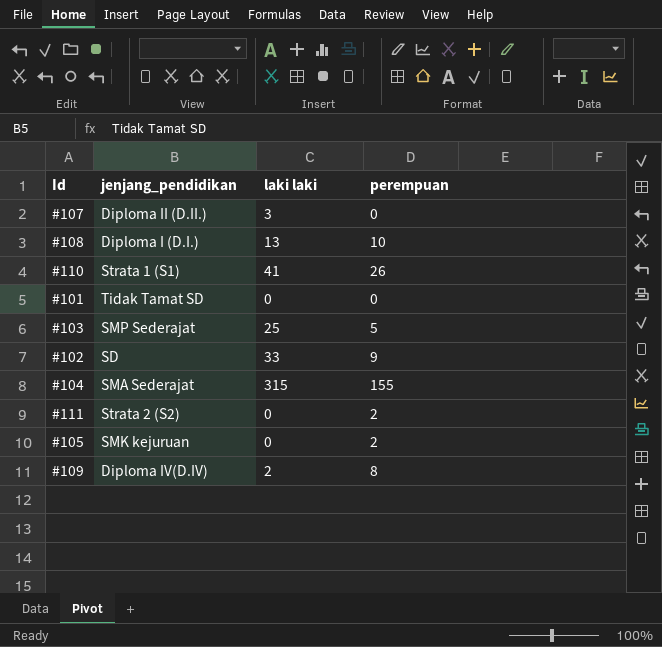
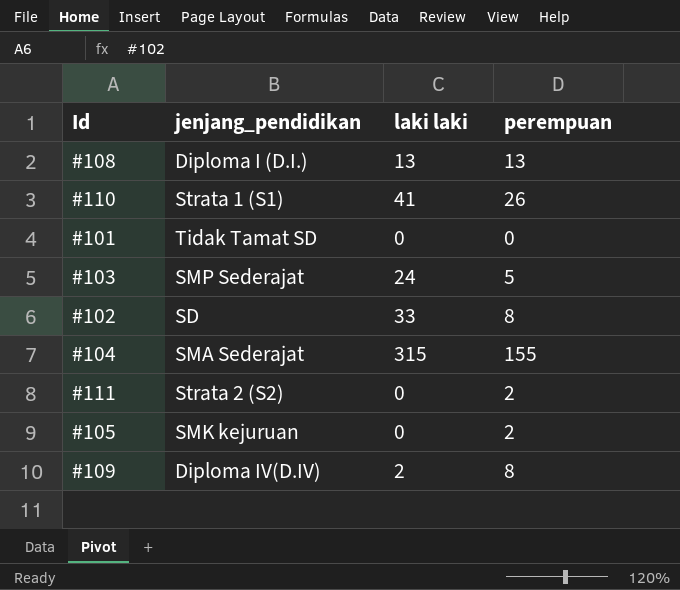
row #107: Diploma II (D.II.) | 3 | 0 -> none
#108 | perempuan: 10 -> 13
#103 | laki laki: 25 -> 24
#102 | perempuan: 9 -> 8

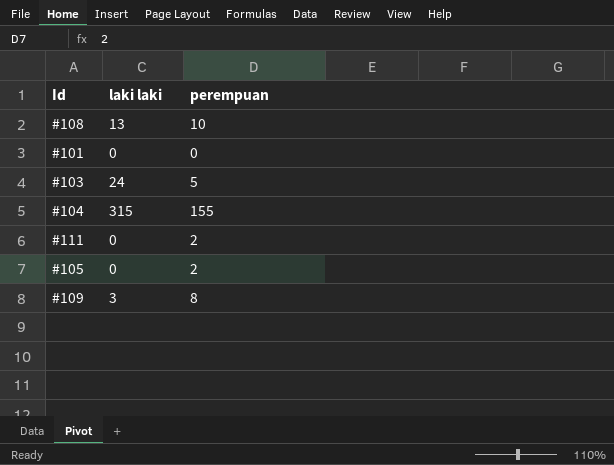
column jenjang_pendidikan | position: 2 -> none
row #110: Strata 1 (S1) | 41 | 26 -> none
row #102: SD | 33 | 8 -> none
#108 | perempuan: 13 -> 10
#109 | laki laki: 2 -> 3

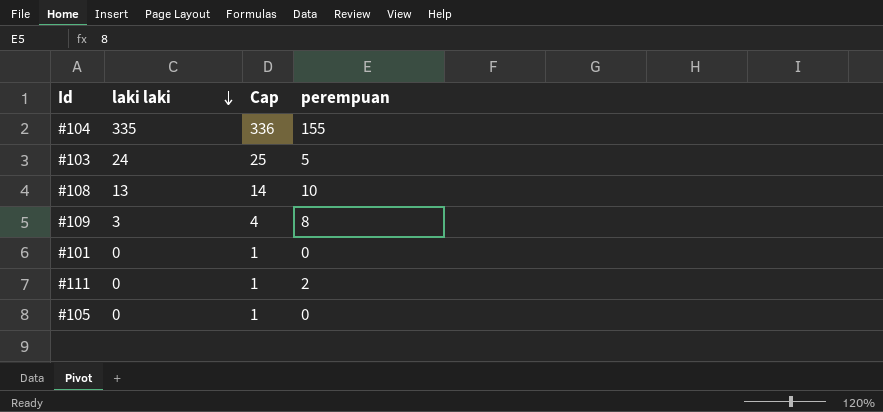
row order: none -> laki laki descending
column Cap | formula: none -> [laki laki] + 1
#104 | laki laki: 315 -> 335
#105 | perempuan: 2 -> 0

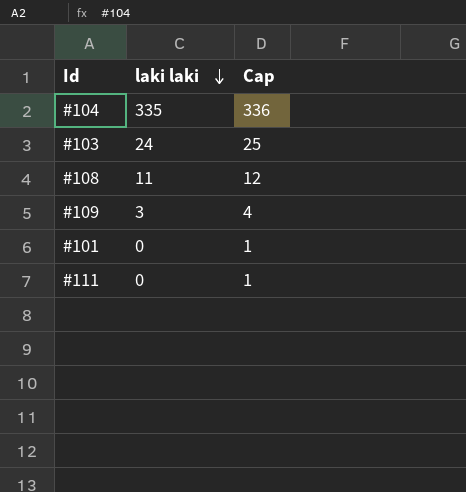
column perempuan | position: 4 -> none
row #105: 0 | 1 | 0 -> none
#108 | laki laki: 13 -> 11
#108 | Cap: 14 -> 12

